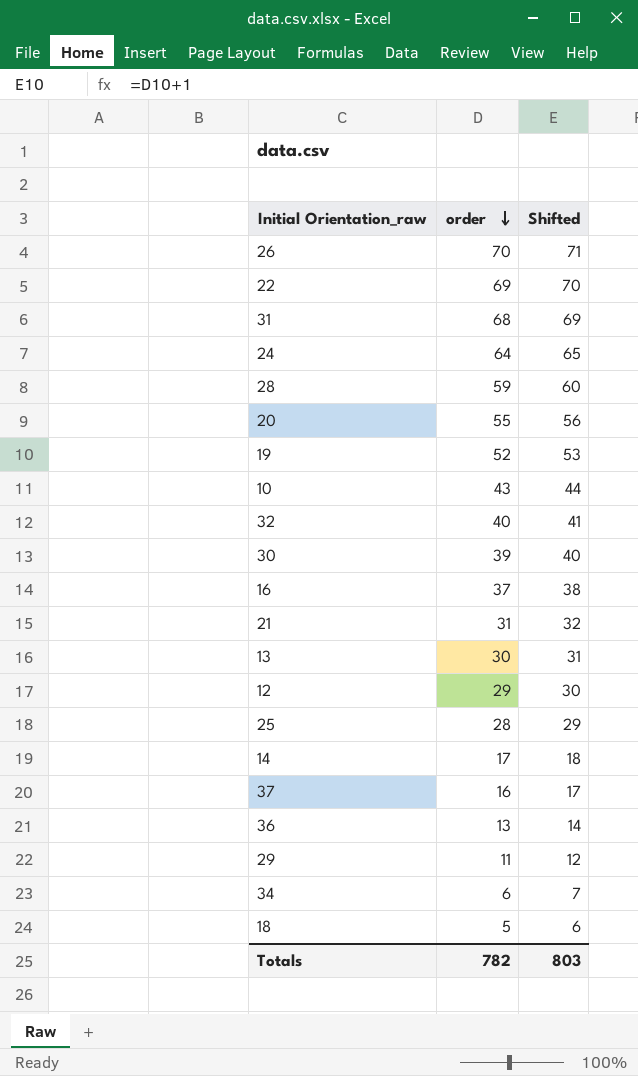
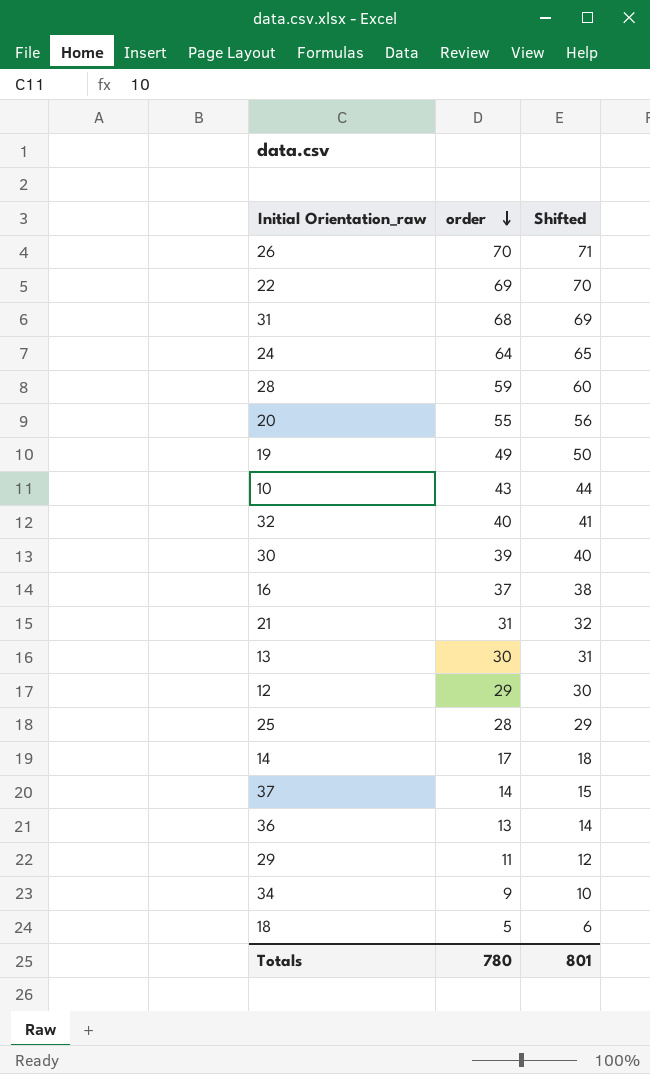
19 | order: 52 -> 49
19 | Shifted: 53 -> 50
37 | order: 16 -> 14
37 | Shifted: 17 -> 15
34 | order: 6 -> 9
34 | Shifted: 7 -> 10
Totals | order: 782 -> 780
Totals | Shifted: 803 -> 801

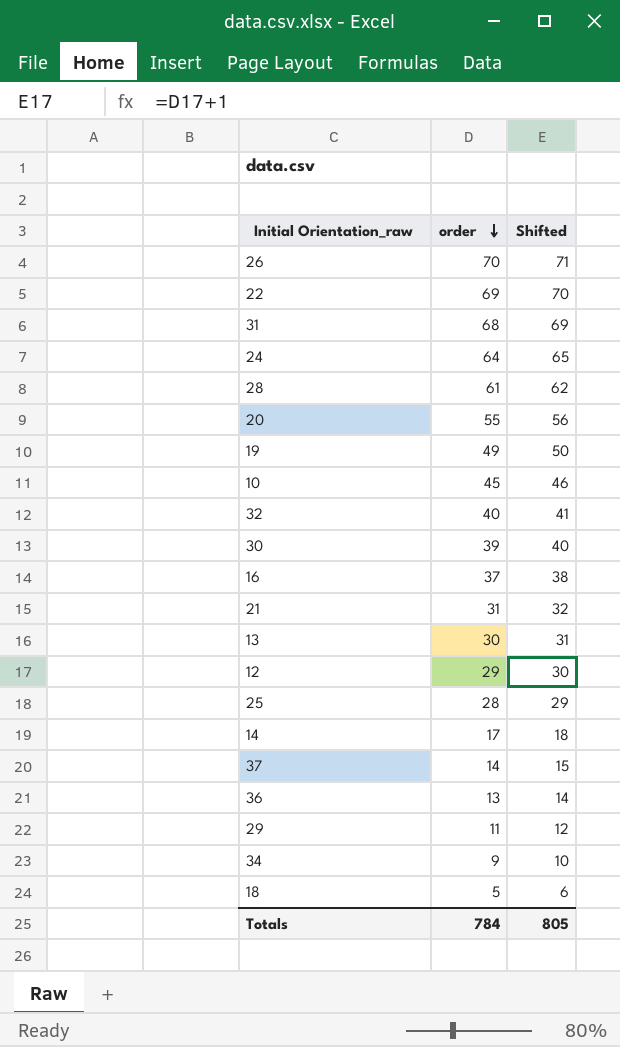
28 | order: 59 -> 61
28 | Shifted: 60 -> 62
10 | order: 43 -> 45
10 | Shifted: 44 -> 46
Totals | order: 780 -> 784
Totals | Shifted: 801 -> 805

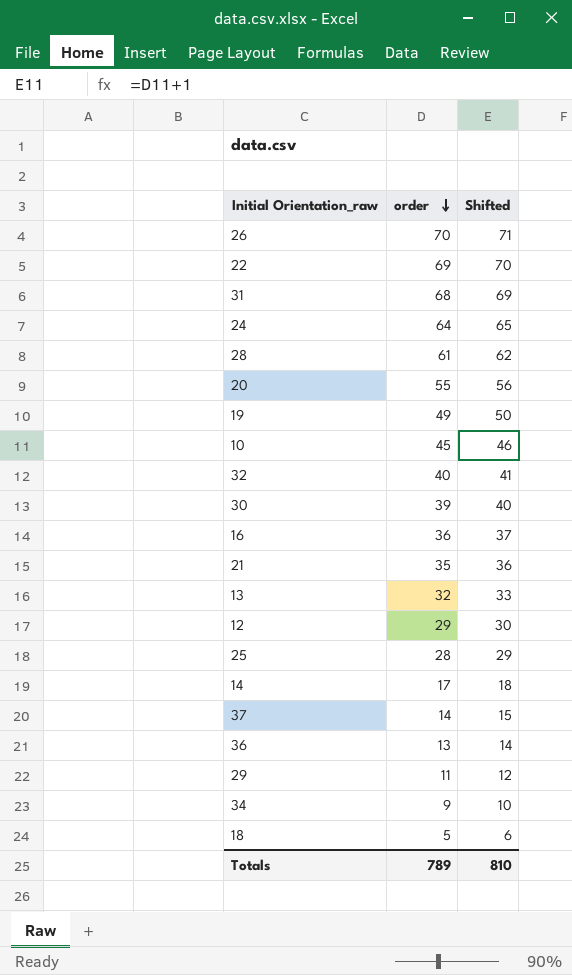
16 | order: 37 -> 36
16 | Shifted: 38 -> 37
21 | order: 31 -> 35
21 | Shifted: 32 -> 36
13 | order: 30 -> 32
13 | Shifted: 31 -> 33
Totals | order: 784 -> 789
Totals | Shifted: 805 -> 810

